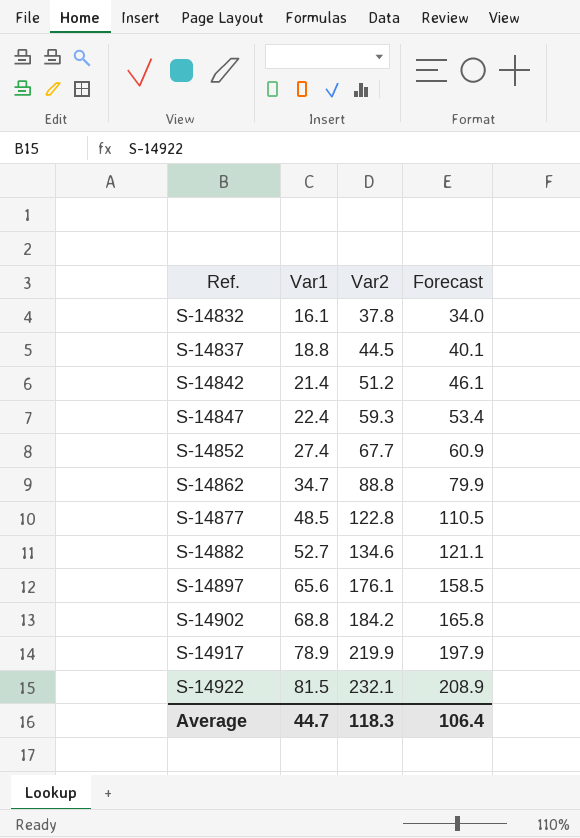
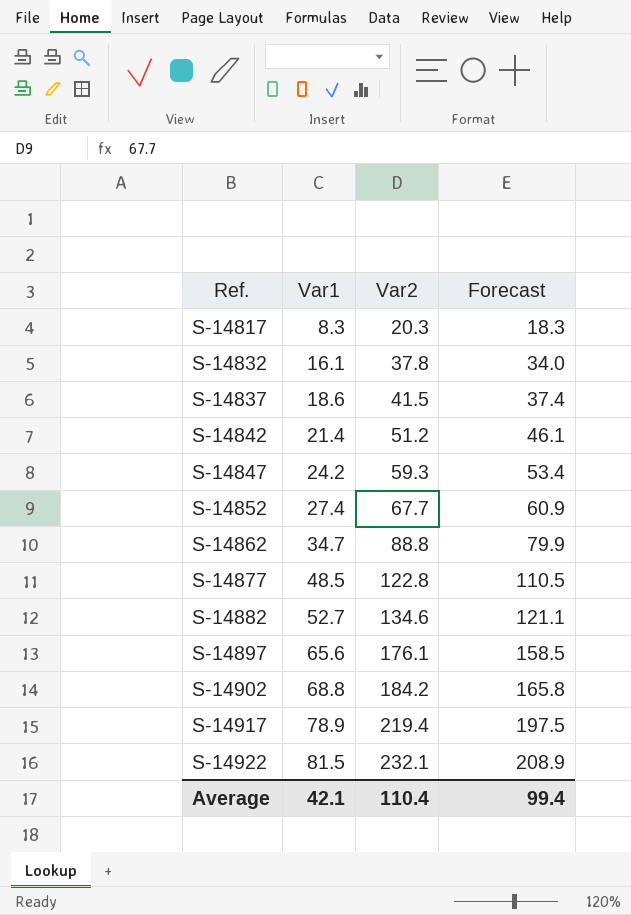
row S-14817: none -> 8.3 | 20.3 | 18.3
S-14837 | Var1: 18.8 -> 18.6
S-14837 | Var2: 44.5 -> 41.5
S-14837 | Forecast: 40.1 -> 37.4
S-14847 | Var1: 22.4 -> 24.2
S-14917 | Var2: 219.9 -> 219.4
S-14917 | Forecast: 197.9 -> 197.5
Average | Var1: 44.7 -> 42.1
Average | Var2: 118.3 -> 110.4
Average | Forecast: 106.4 -> 99.4

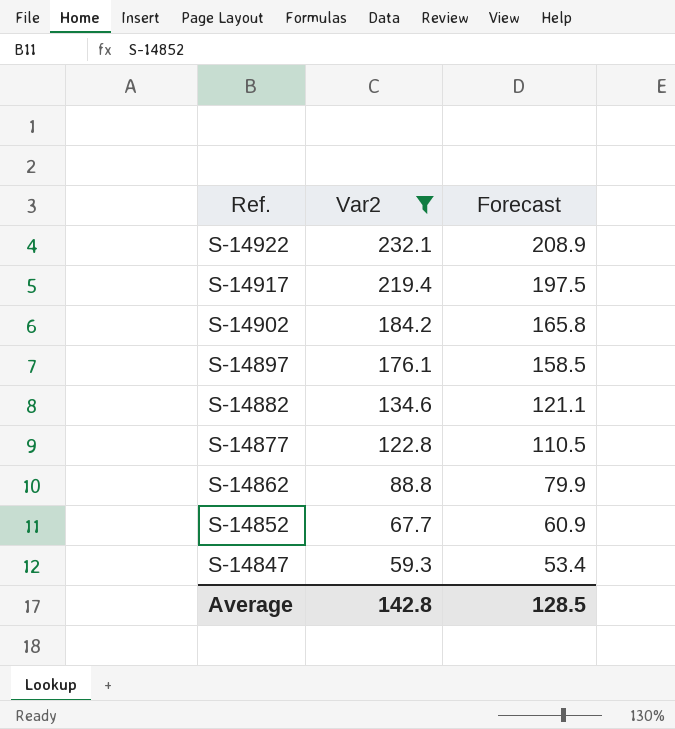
filter: none -> Var2 >= 59.3
row order: Ref. ascending -> Ref. descending
column Var1 | position: 2 -> none
Average | Var2: 110.4 -> 142.8
Average | Forecast: 99.4 -> 128.5

